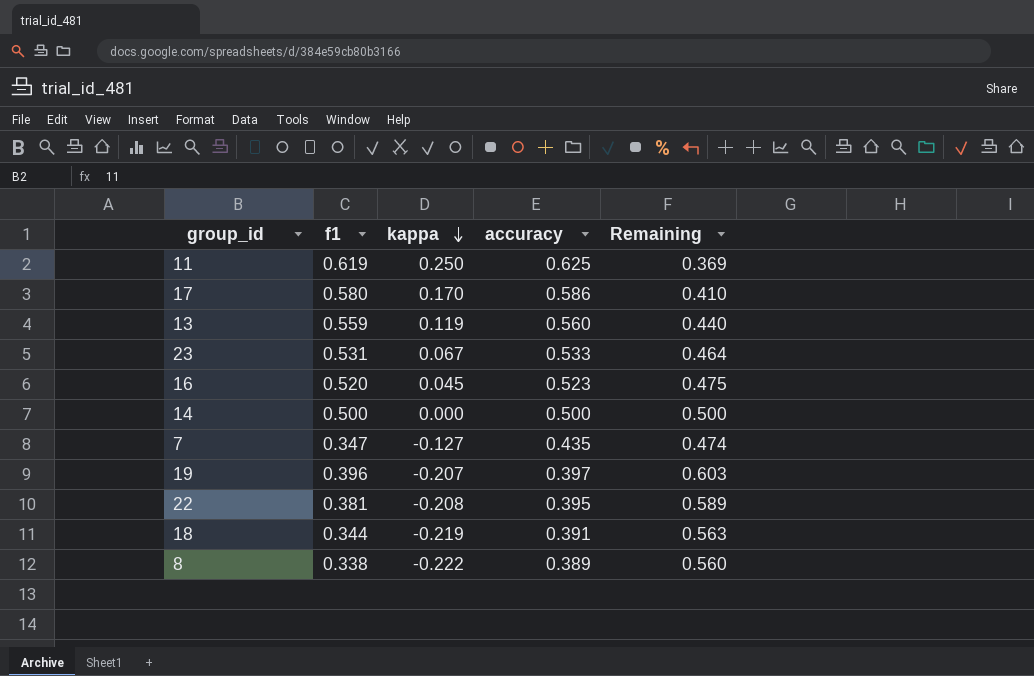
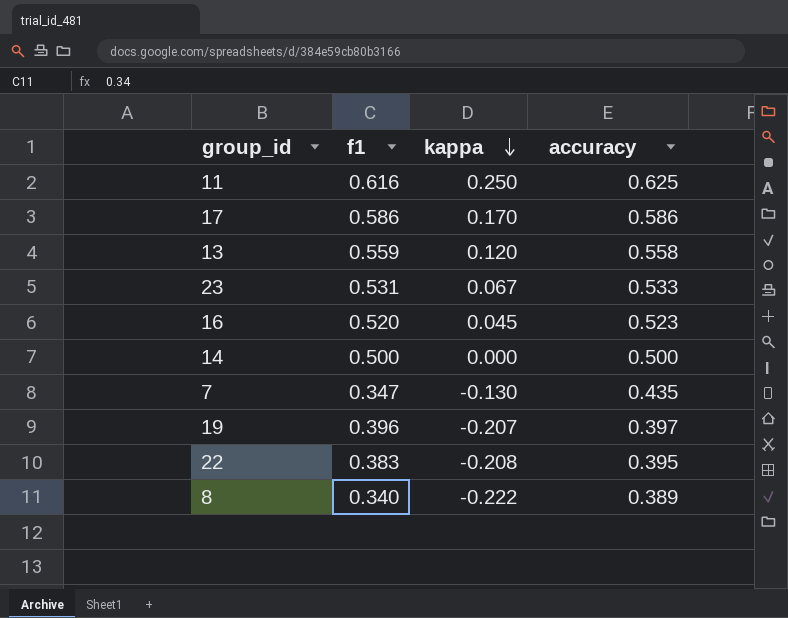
column Remaining | formula: [f1] - [kappa] -> none
row 18: 0.344 | -0.219 | 0.391 | 0.563 -> none
11 | f1: 0.619 -> 0.616
17 | f1: 0.580 -> 0.586
13 | kappa: 0.119 -> 0.120
13 | accuracy: 0.560 -> 0.558
7 | kappa: -0.127 -> -0.130
22 | f1: 0.381 -> 0.383
8 | f1: 0.338 -> 0.340

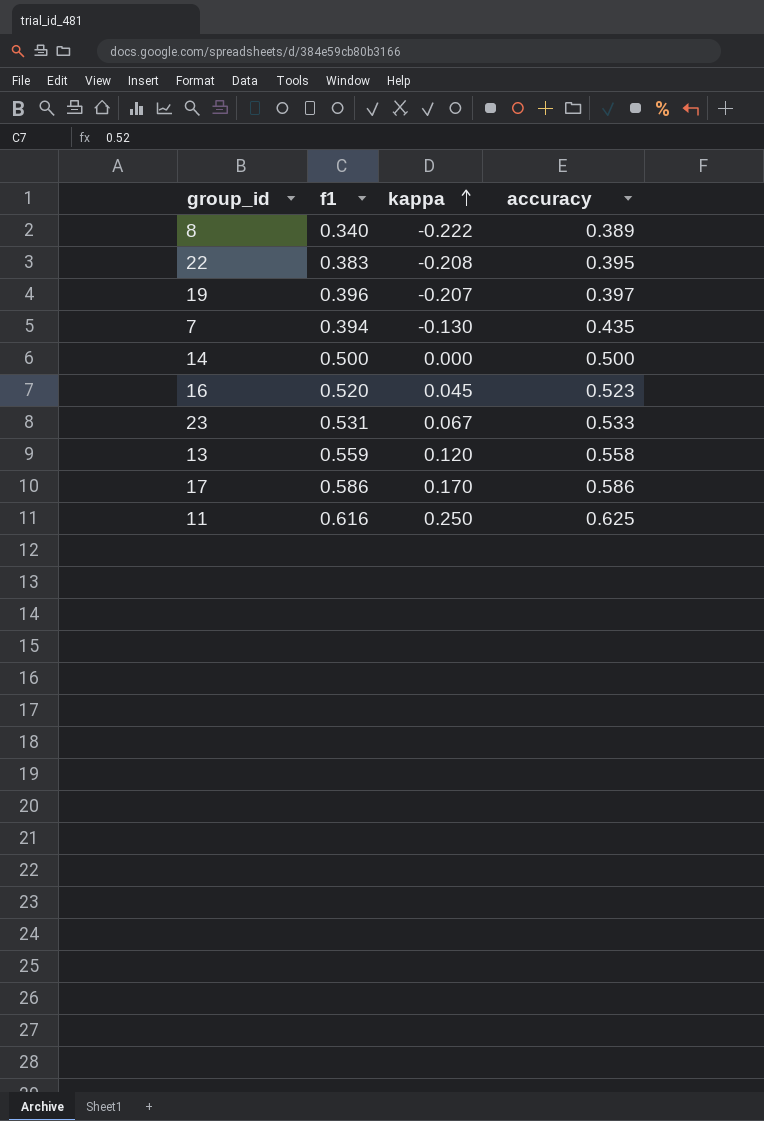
row order: kappa descending -> kappa ascending
7 | f1: 0.347 -> 0.394

